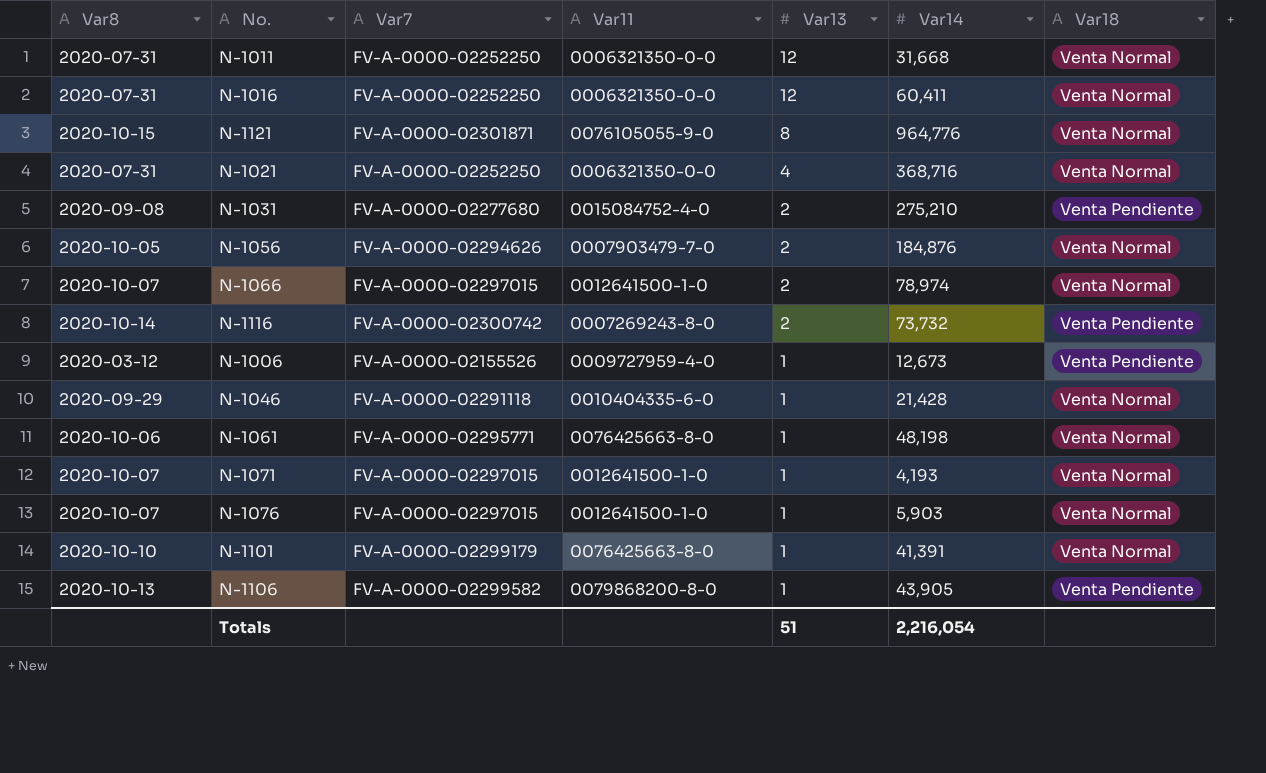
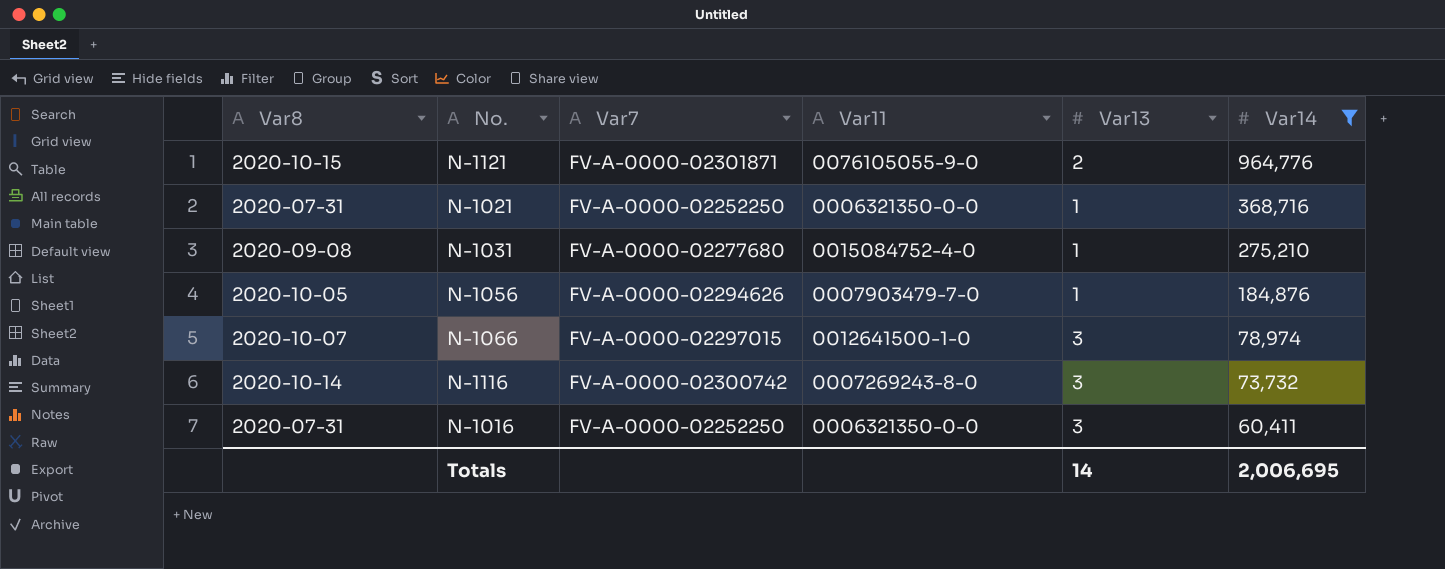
filter: none -> Var14 >= 60,411
row order: Var13 descending -> Var14 descending
column Var18 | position: 7 -> none
N-1121 | Var13: 8 -> 2
N-1021 | Var13: 4 -> 1
N-1031 | Var13: 2 -> 1
N-1056 | Var13: 2 -> 1
N-1066 | Var13: 2 -> 3
N-1116 | Var13: 2 -> 3
N-1016 | Var13: 12 -> 3
Totals | Var13: 51 -> 14
Totals | Var14: 2,216,054 -> 2,006,695

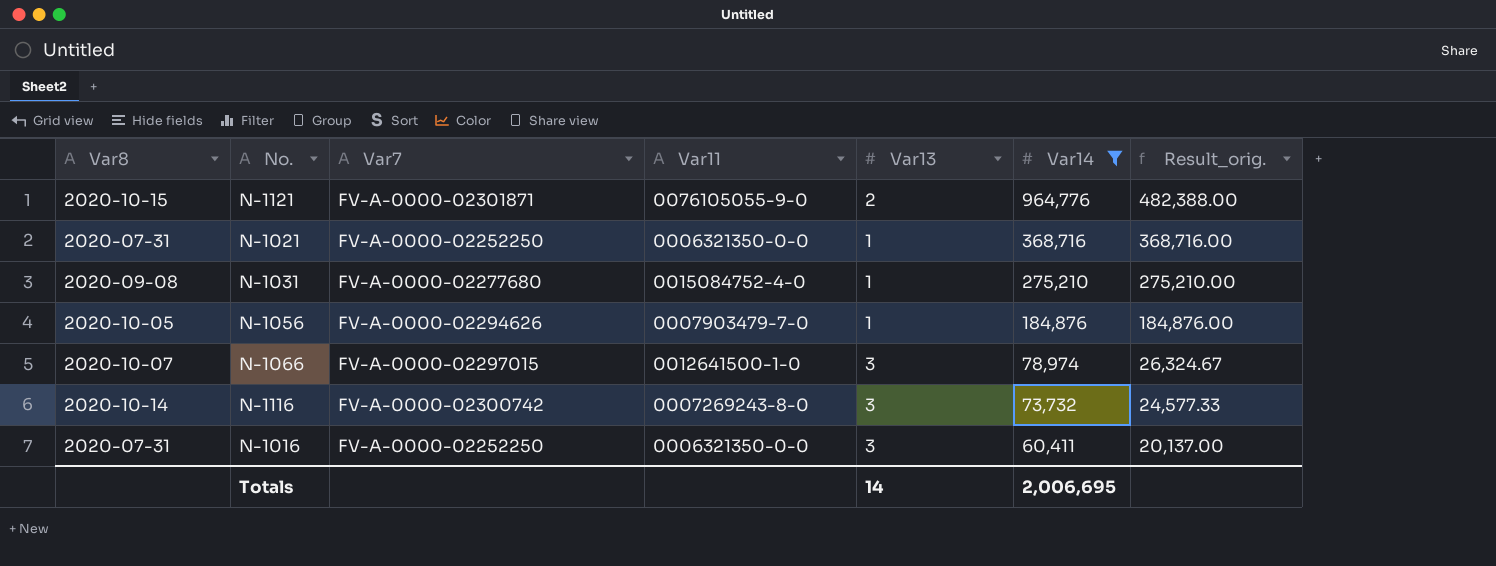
column Result_orig. | formula: none -> [Var14] / [Var13]

